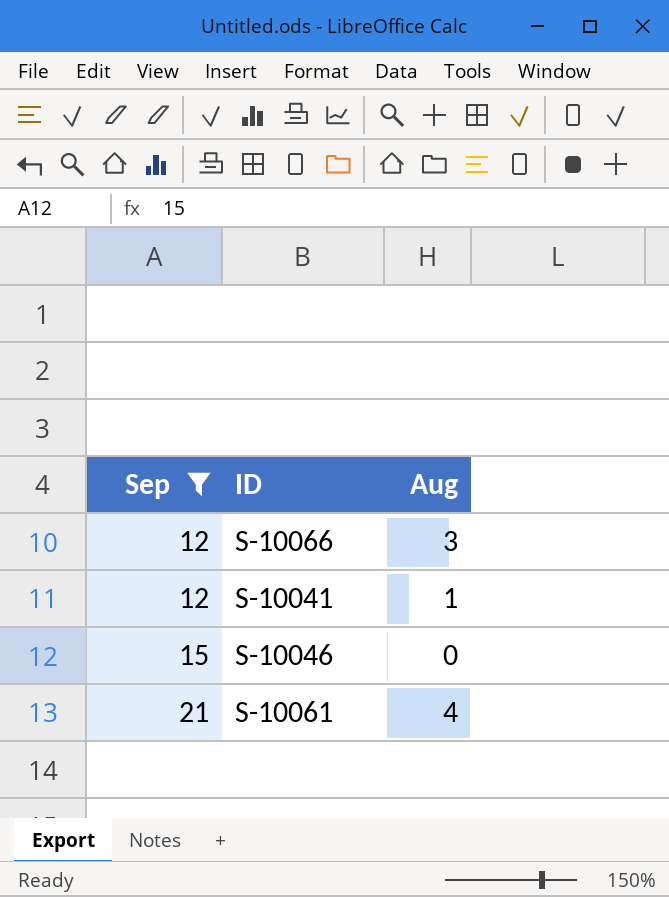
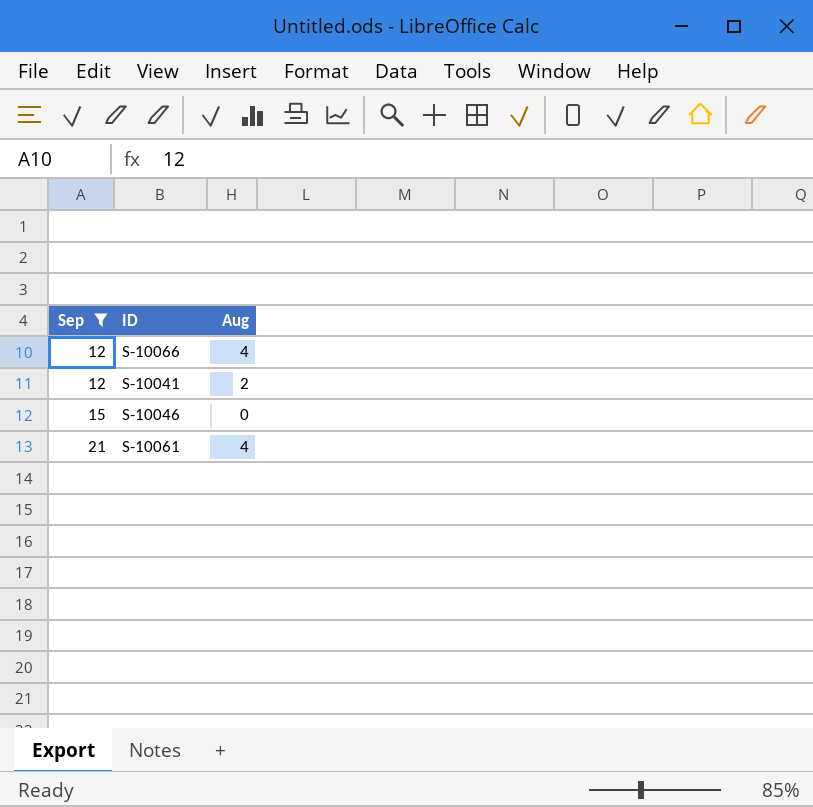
S-10066 | Aug: 3 -> 4
S-10041 | Aug: 1 -> 2

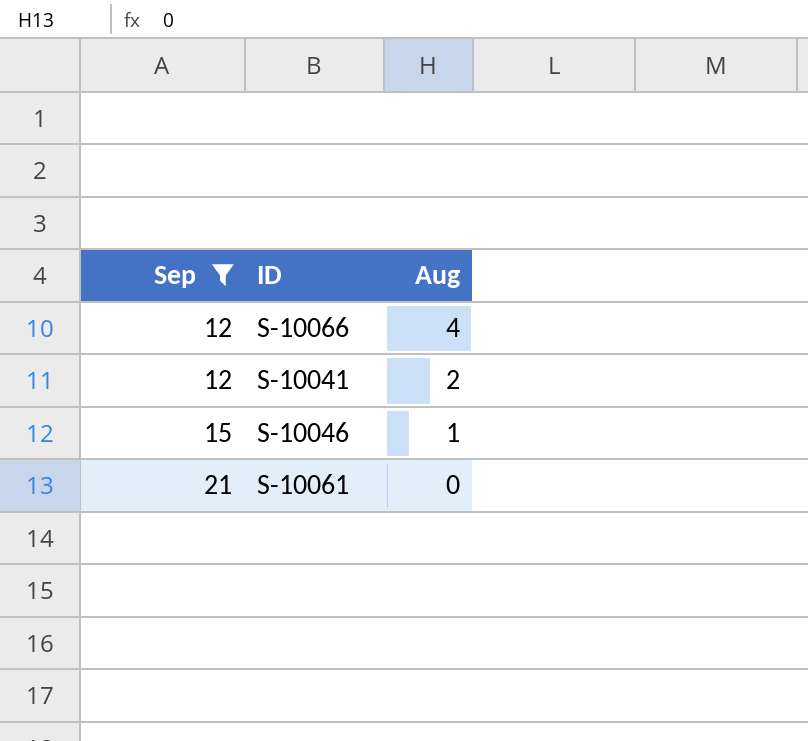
S-10046 | Aug: 0 -> 1
S-10061 | Aug: 4 -> 0

